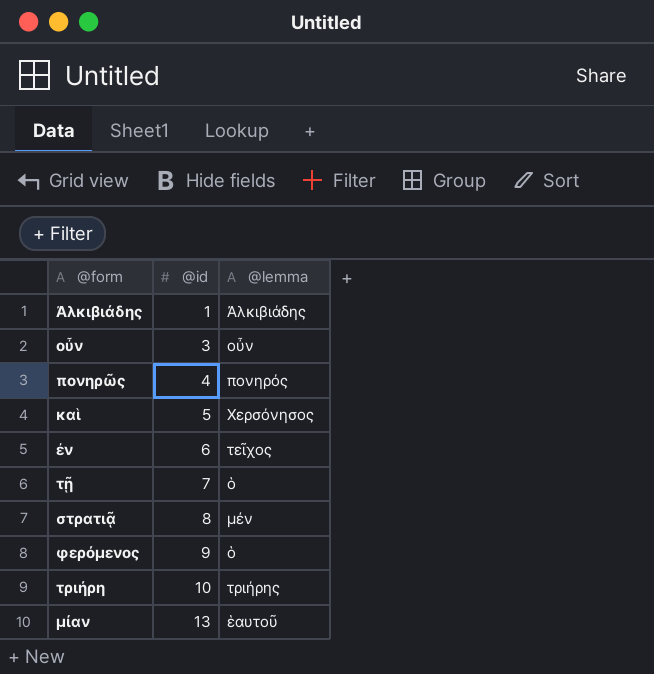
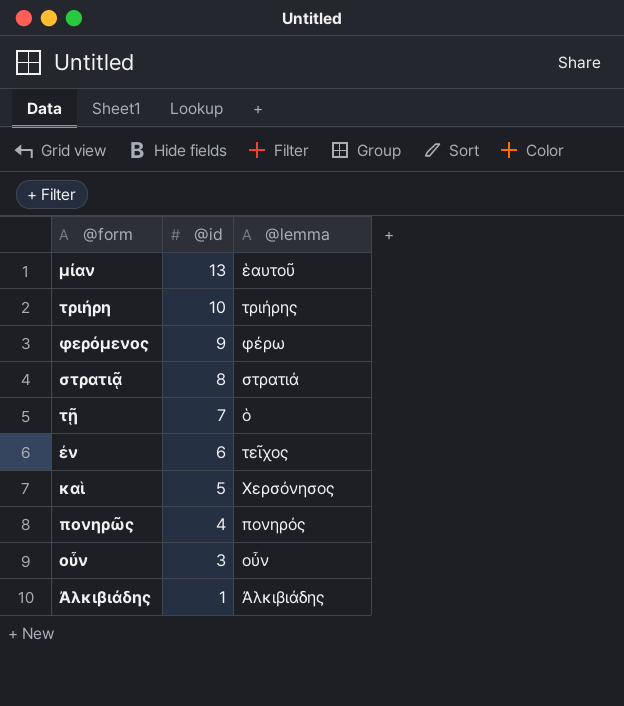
row order: @id ascending -> @id descending
φερόμενος | @lemma: ὁ -> φέρω
στρατιᾷ | @lemma: μέν -> στρατιά

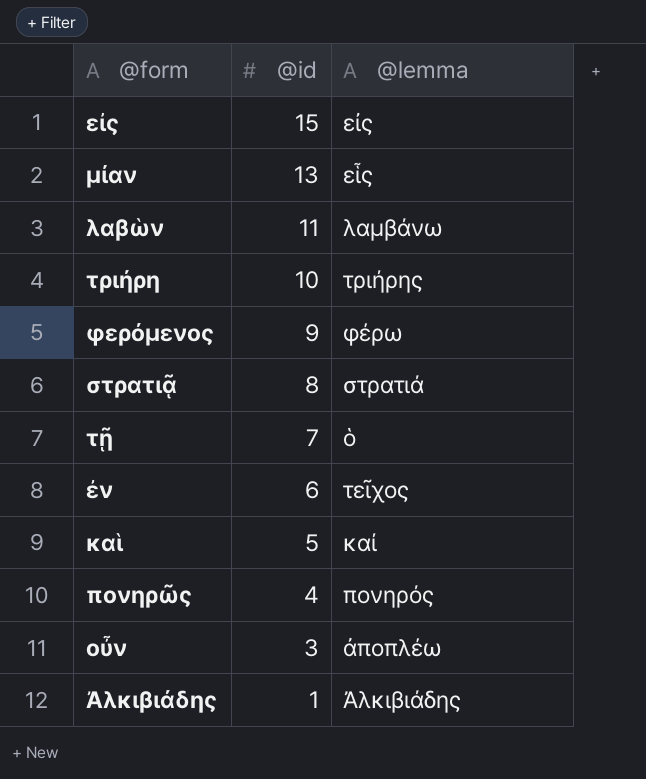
row εἰς: none -> 15 | εἰς
μίαν | @lemma: ἑαυτοῦ -> εἷς
row λαβὼν: none -> 11 | λαμβάνω
καὶ | @lemma: Χερσόνησος -> καί
οὖν | @lemma: οὖν -> ἀποπλέω

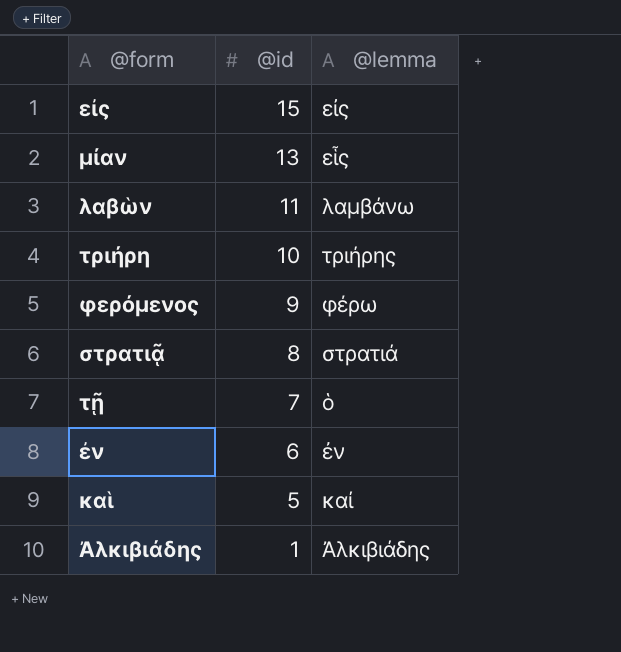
row πονηρῶς: 4 | πονηρός -> none
row οὖν: 3 | ἀποπλέω -> none
ἐν | @lemma: τεῖχος -> ἐν

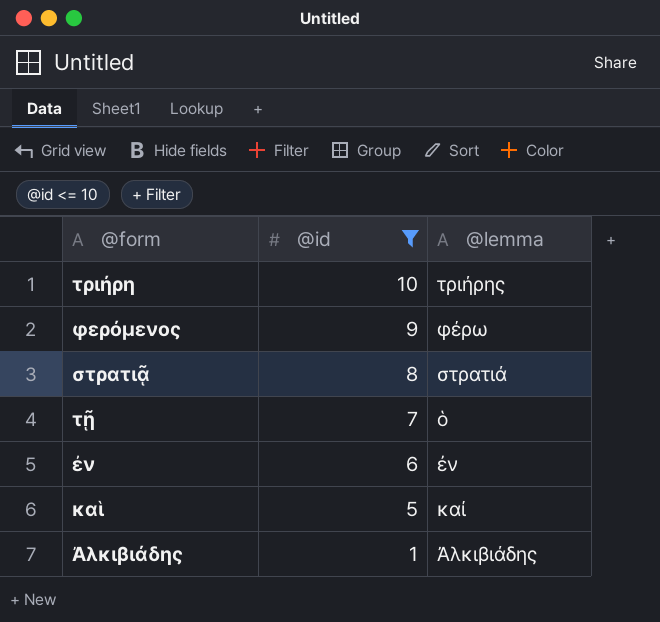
filter: none -> @id <= 10

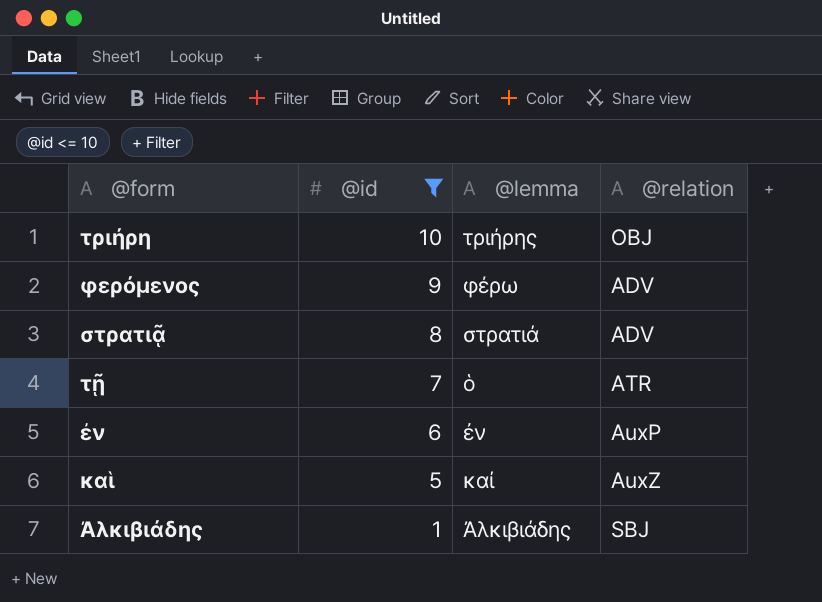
column @relation | position: none -> 4

